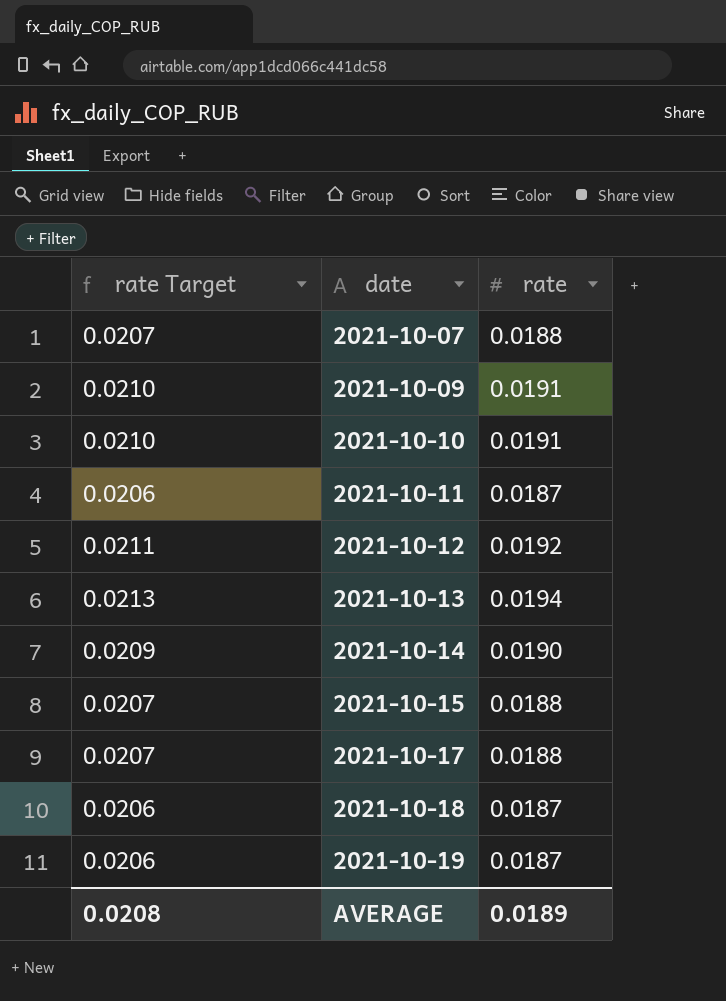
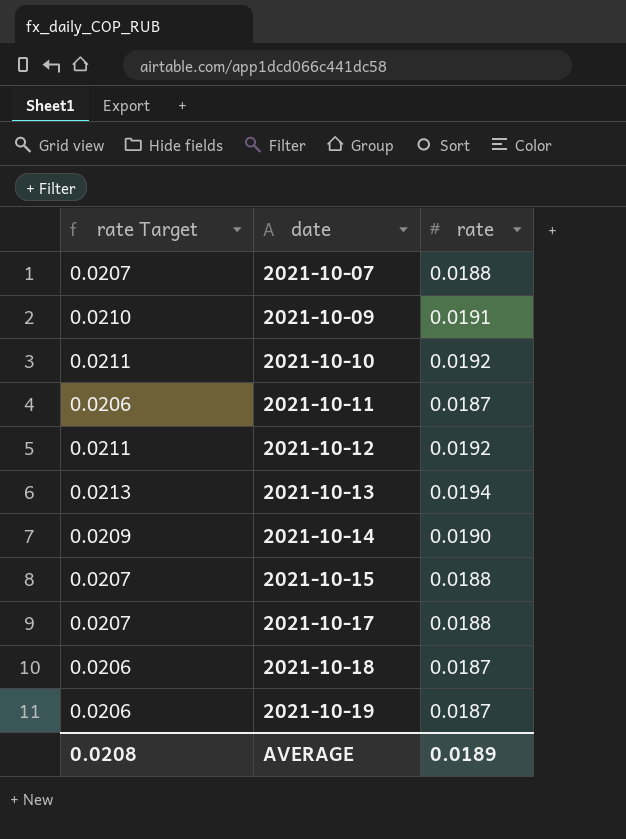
2021-10-10 | rate Target: 0.0210 -> 0.0211
2021-10-10 | rate: 0.0191 -> 0.0192

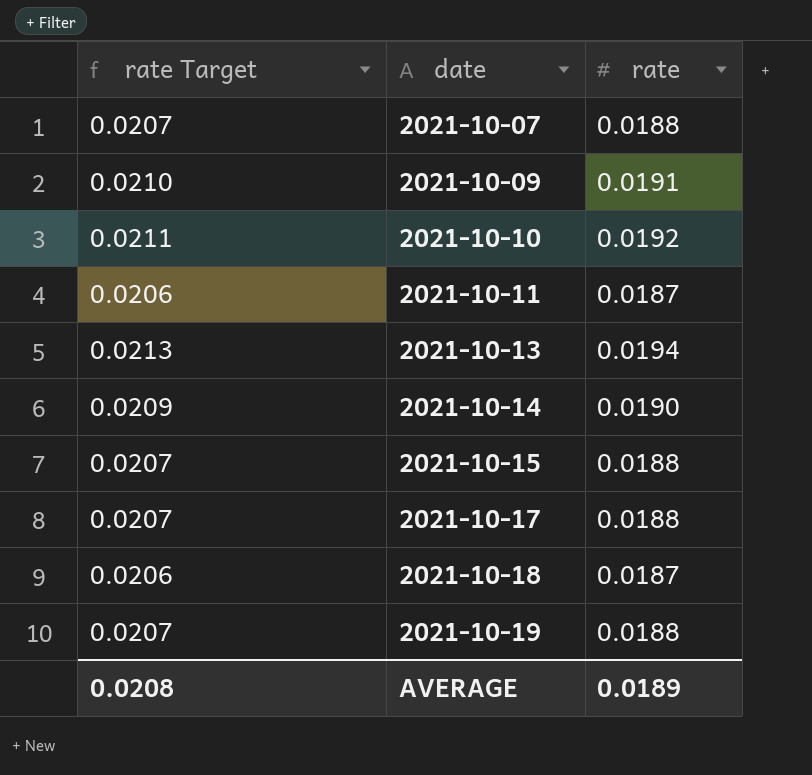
row 2021-10-12: 0.0211 | 0.0192 -> none
2021-10-19 | rate Target: 0.0206 -> 0.0207
2021-10-19 | rate: 0.0187 -> 0.0188

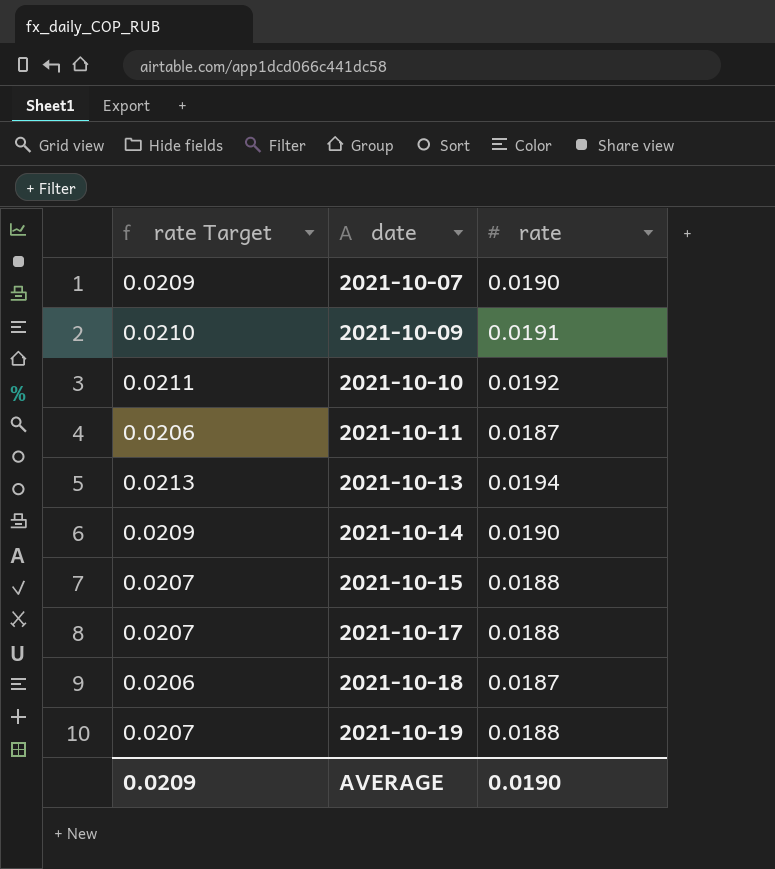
2021-10-07 | rate Target: 0.0207 -> 0.0209
2021-10-07 | rate: 0.0188 -> 0.0190
AVERAGE | rate Target: 0.0208 -> 0.0209
AVERAGE | rate: 0.0189 -> 0.0190

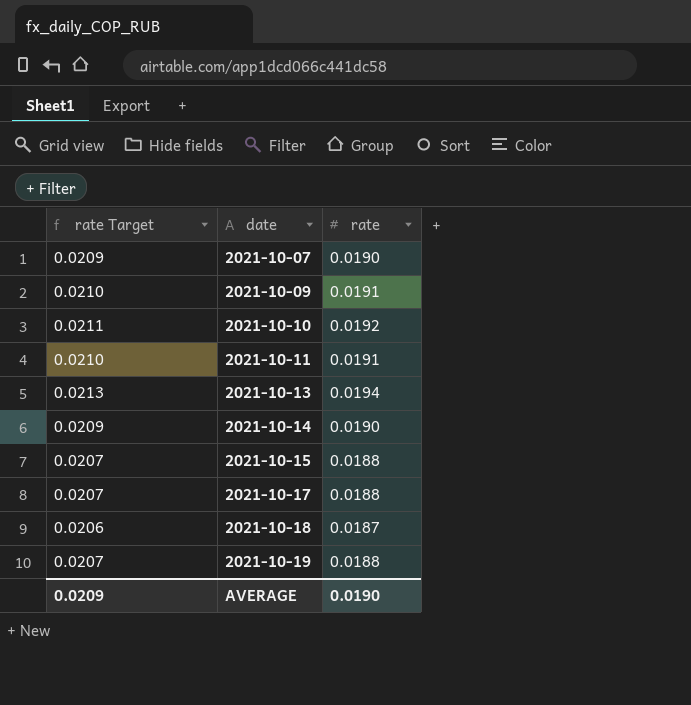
2021-10-11 | rate Target: 0.0206 -> 0.0210
2021-10-11 | rate: 0.0187 -> 0.0191

